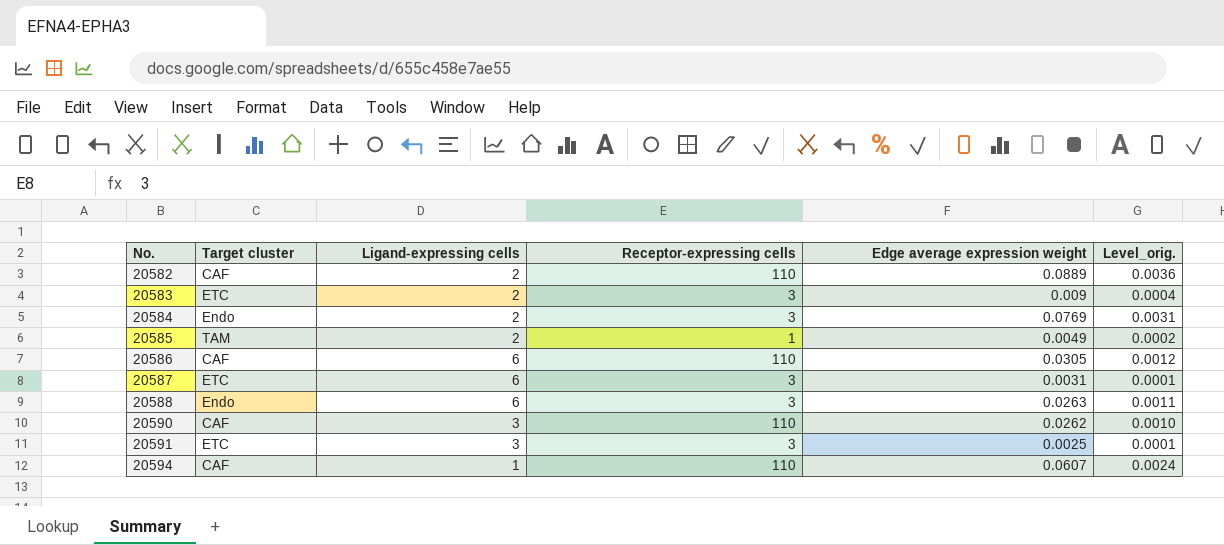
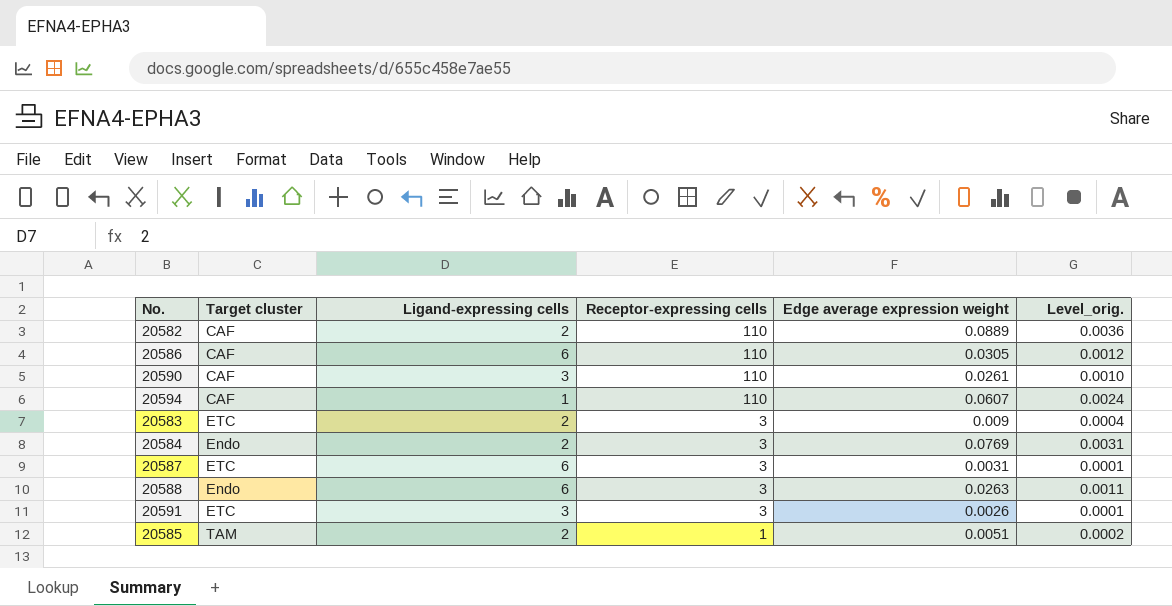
row order: No. ascending -> Receptor-expressing cells descending
20590 | Edge average expression weight: 0.0262 -> 0.0261
20591 | Edge average expression weight: 0.0025 -> 0.0026
20585 | Edge average expression weight: 0.0049 -> 0.0051

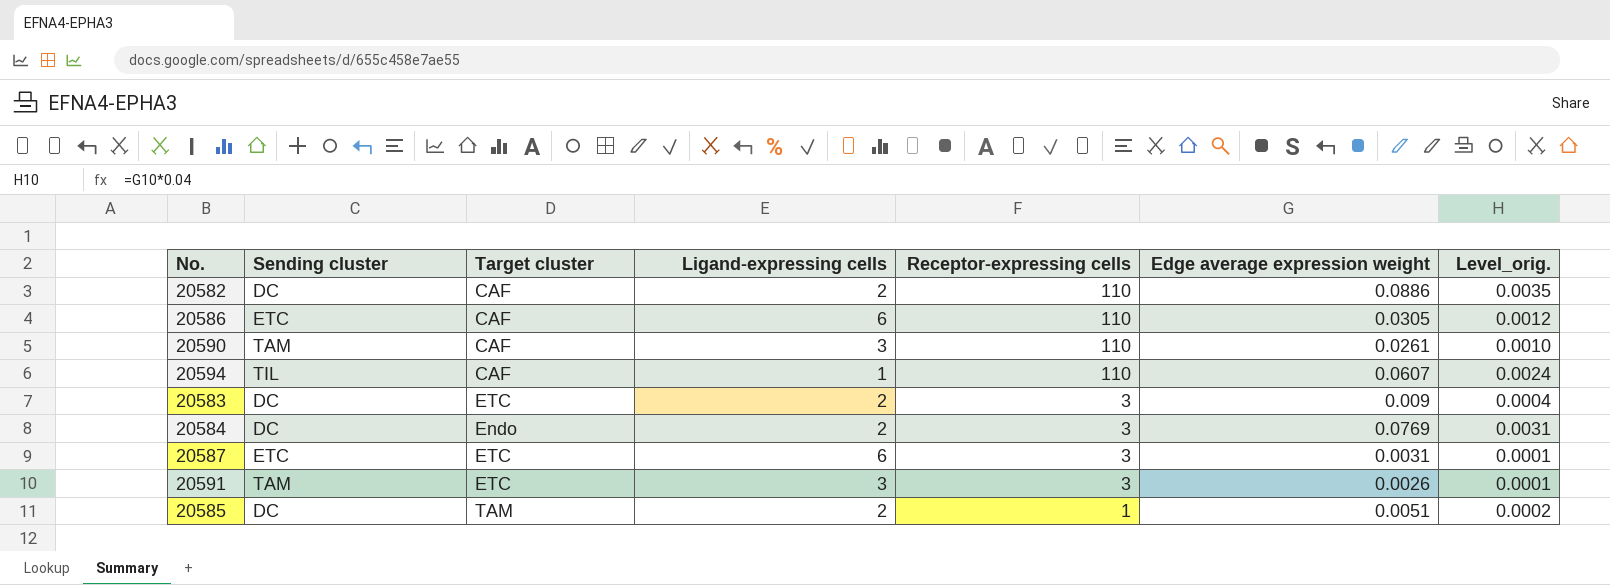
column Sending cluster | position: none -> 2
row 20588: Endo | 6 | 3 | 0.0263 | 0.0011 -> none
20582 | Edge average expression weight: 0.0889 -> 0.0886
20582 | Level_orig.: 0.0036 -> 0.0035

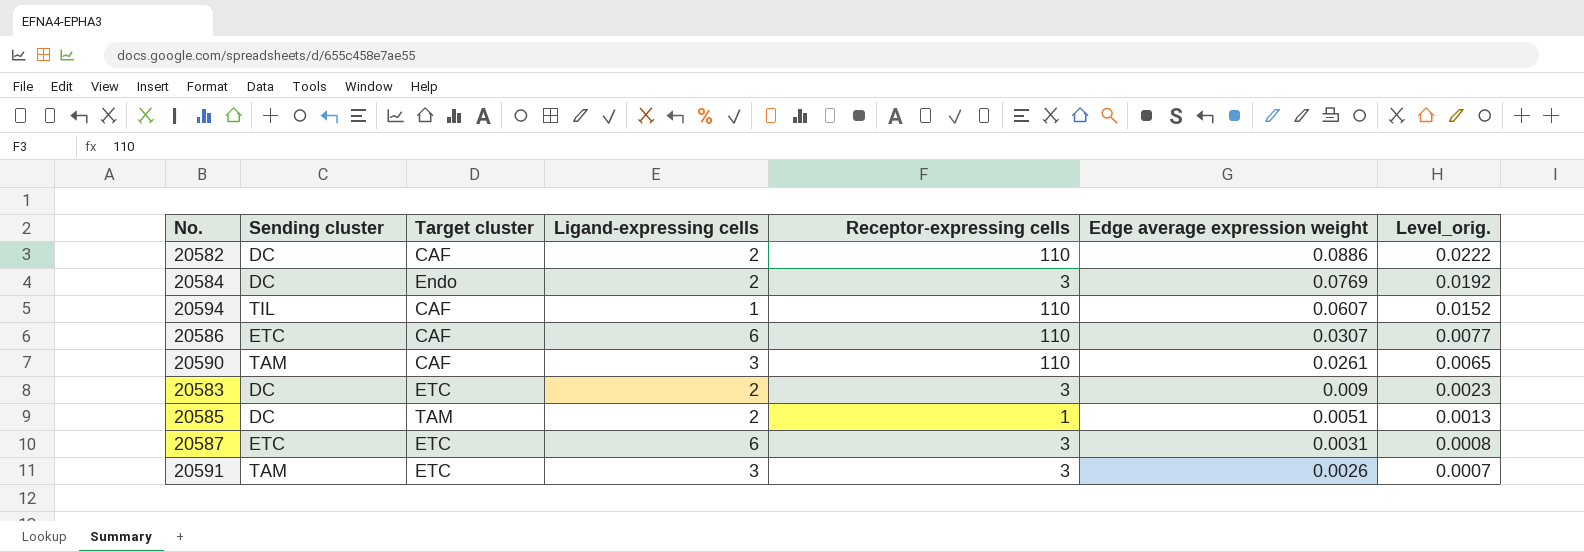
row order: Receptor-expressing cells descending -> Edge average expression weight descending
column Level_orig. | formula: [Edge average expression weight] * 0.04 -> [Edge average expression weight] * 0.25
20586 | Edge average expression weight: 0.0305 -> 0.0307

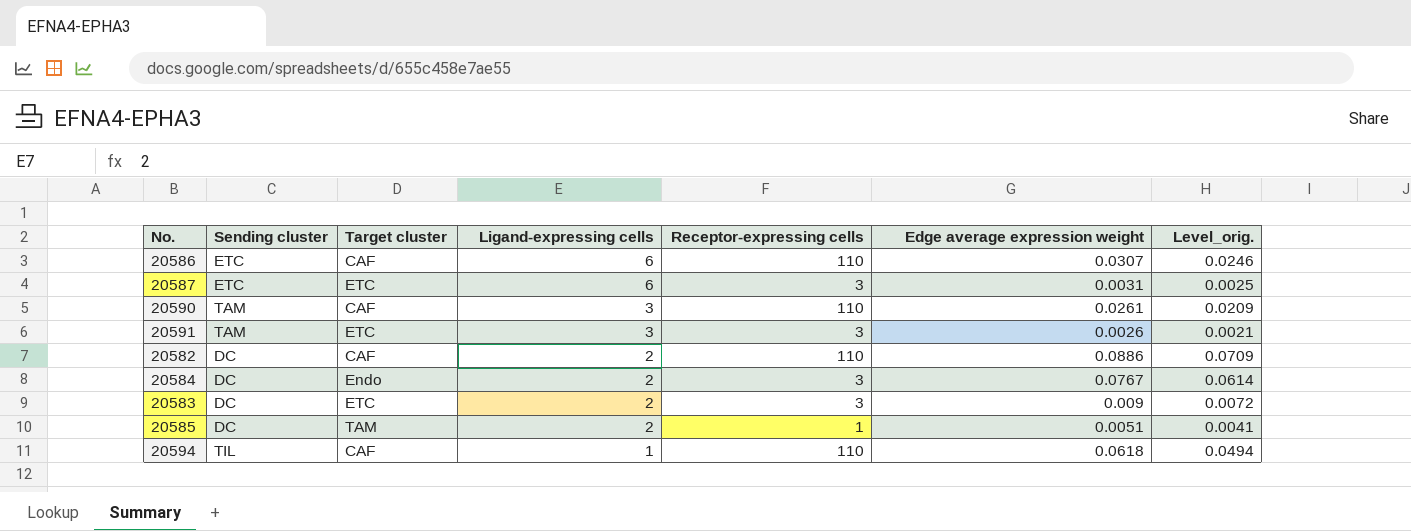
row order: Edge average expression weight descending -> Ligand-expressing cells descending
column Level_orig. | formula: [Edge average expression weight] * 0.25 -> [Edge average expression weight] * 0.8
20584 | Edge average expression weight: 0.0769 -> 0.0767
20594 | Edge average expression weight: 0.0607 -> 0.0618

